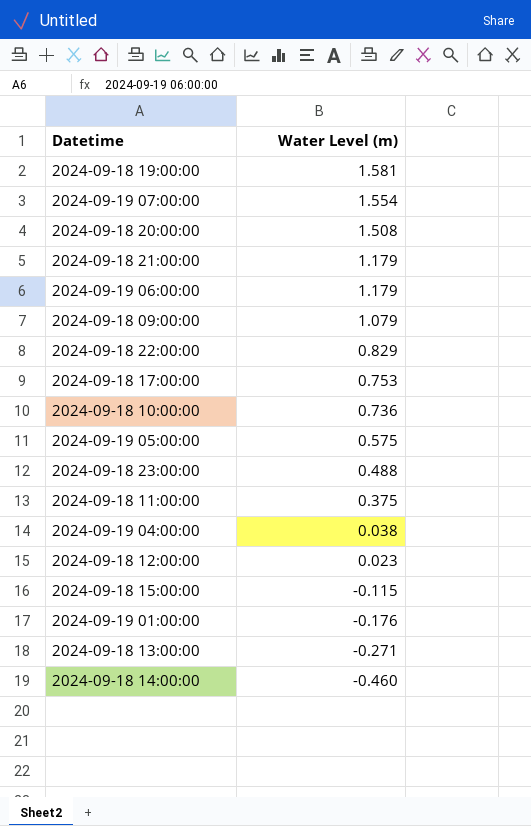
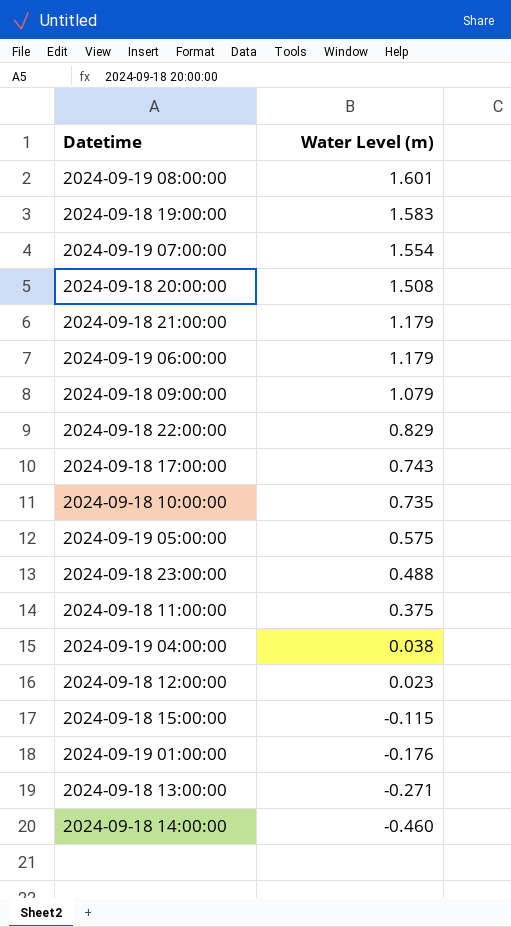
row 2024-09-19 08:00:00: none -> 1.601
2024-09-18 19:00:00 | Water Level (m): 1.581 -> 1.583
2024-09-18 17:00:00 | Water Level (m): 0.753 -> 0.743
2024-09-18 10:00:00 | Water Level (m): 0.736 -> 0.735

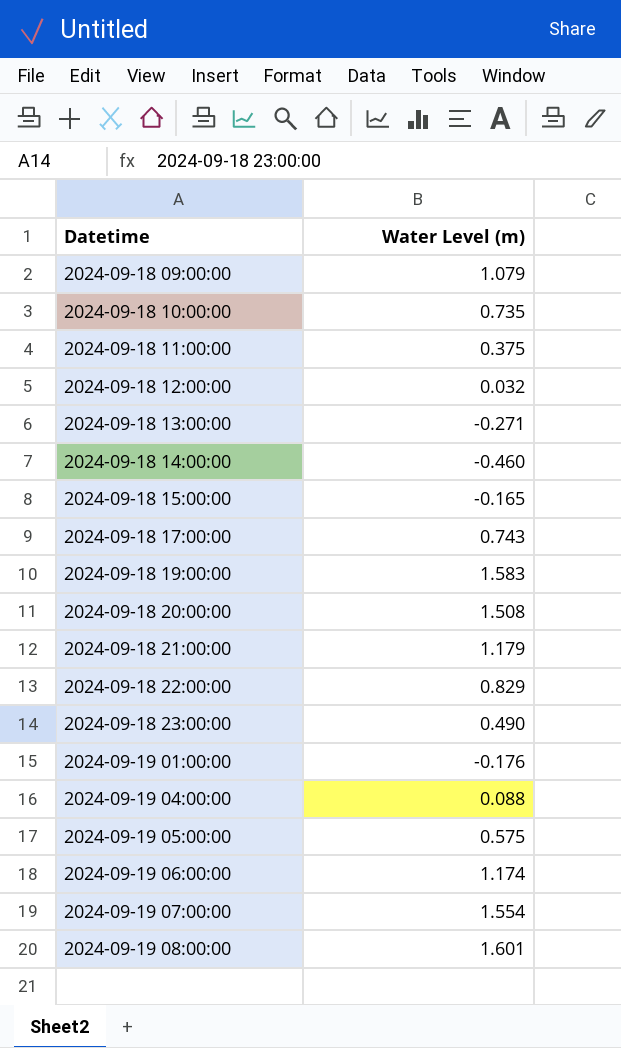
row order: Water Level (m) descending -> Datetime ascending
2024-09-18 12:00:00 | Water Level (m): 0.023 -> 0.032
2024-09-18 15:00:00 | Water Level (m): -0.115 -> -0.165
2024-09-18 23:00:00 | Water Level (m): 0.488 -> 0.490
2024-09-19 04:00:00 | Water Level (m): 0.038 -> 0.088
2024-09-19 06:00:00 | Water Level (m): 1.179 -> 1.174

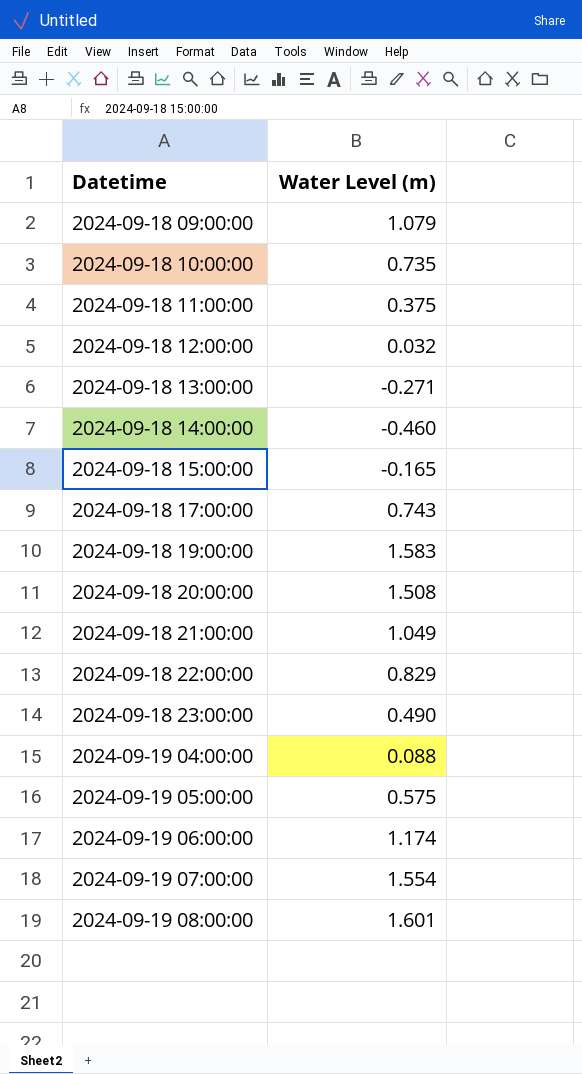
row 2024-09-19 01:00:00: -0.176 -> none
2024-09-18 21:00:00 | Water Level (m): 1.179 -> 1.049

